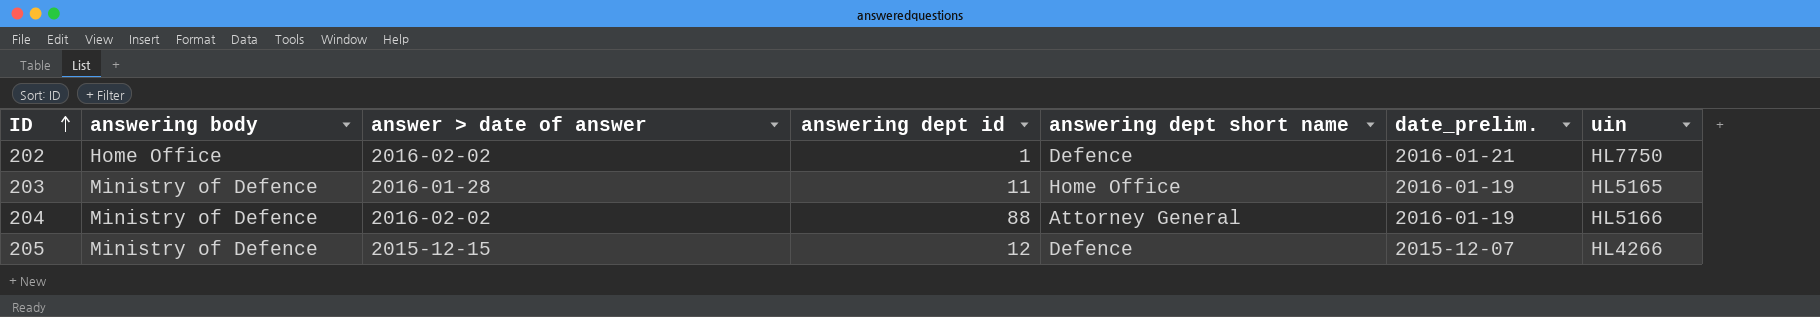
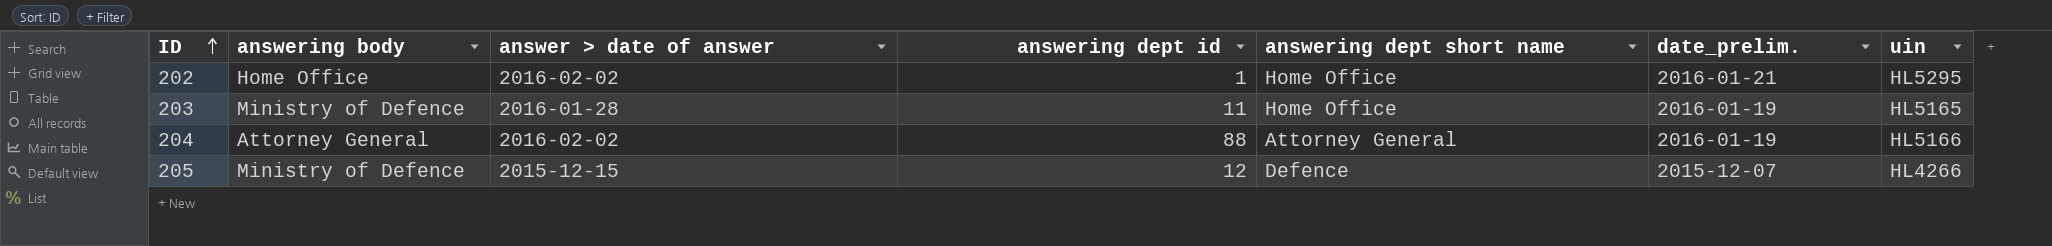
202 | answering dept short name: Defence -> Home Office
202 | uin: HL7750 -> HL5295
204 | answering body: Ministry of Defence -> Attorney General

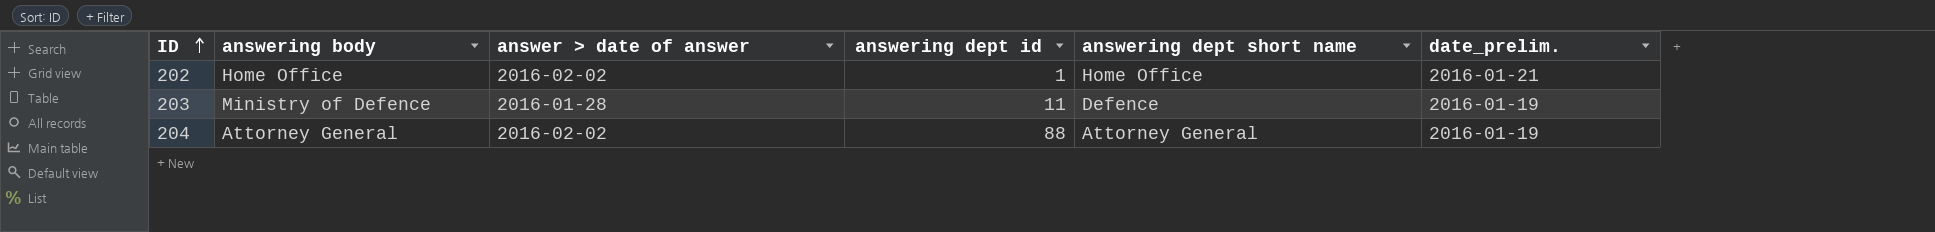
column uin | position: 7 -> none
row 205: Ministry of Defence | 2015-12-15 | 12 | Defence | 2015-12-07 | HL4266 -> none
203 | answering dept short name: Home Office -> Defence

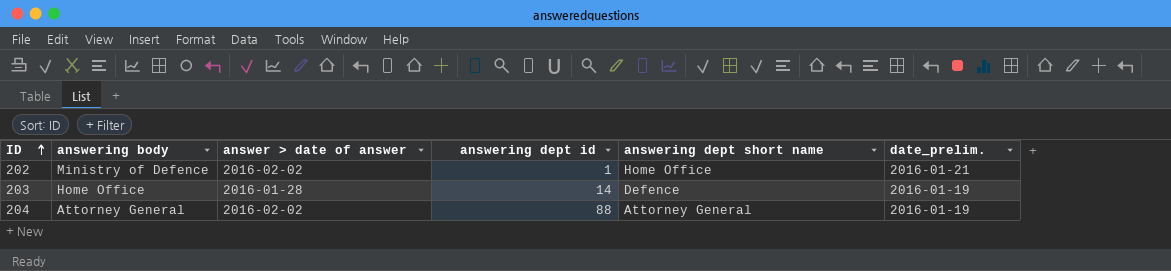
202 | answering body: Home Office -> Ministry of Defence
203 | answering body: Ministry of Defence -> Home Office
203 | answering dept id: 11 -> 14

